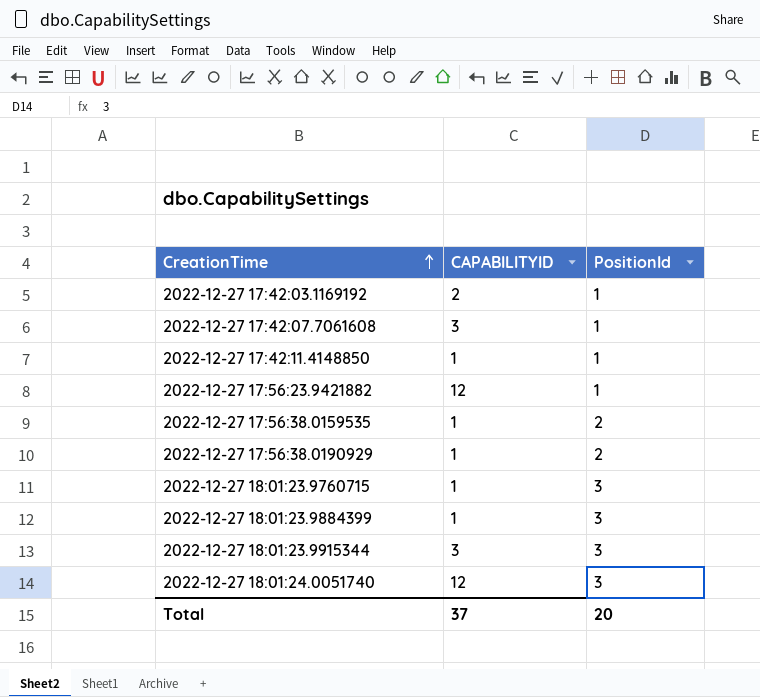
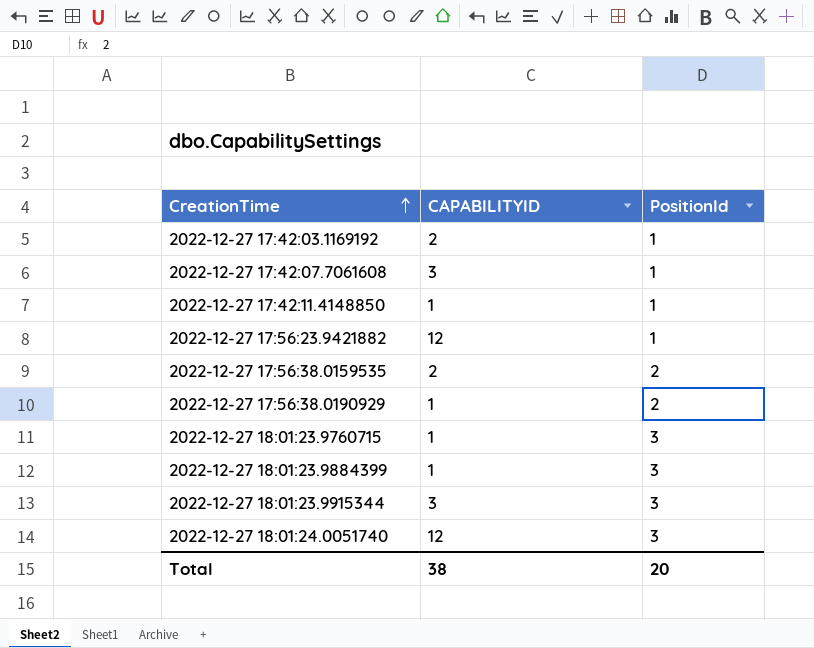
2022-12-27 17:56:38.0159535 | CAPABILITYID: 1 -> 2
Total | CAPABILITYID: 37 -> 38

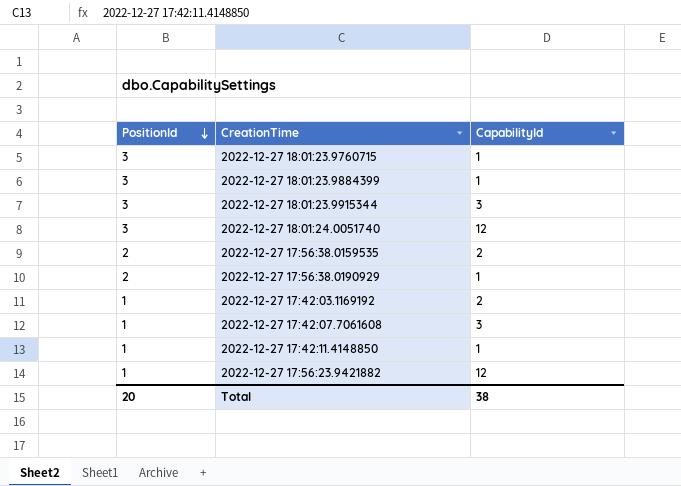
row order: CreationTime ascending -> PositionId descending
column PositionId | position: 3 -> 1
column name: CAPABILITYID -> CapabilityId

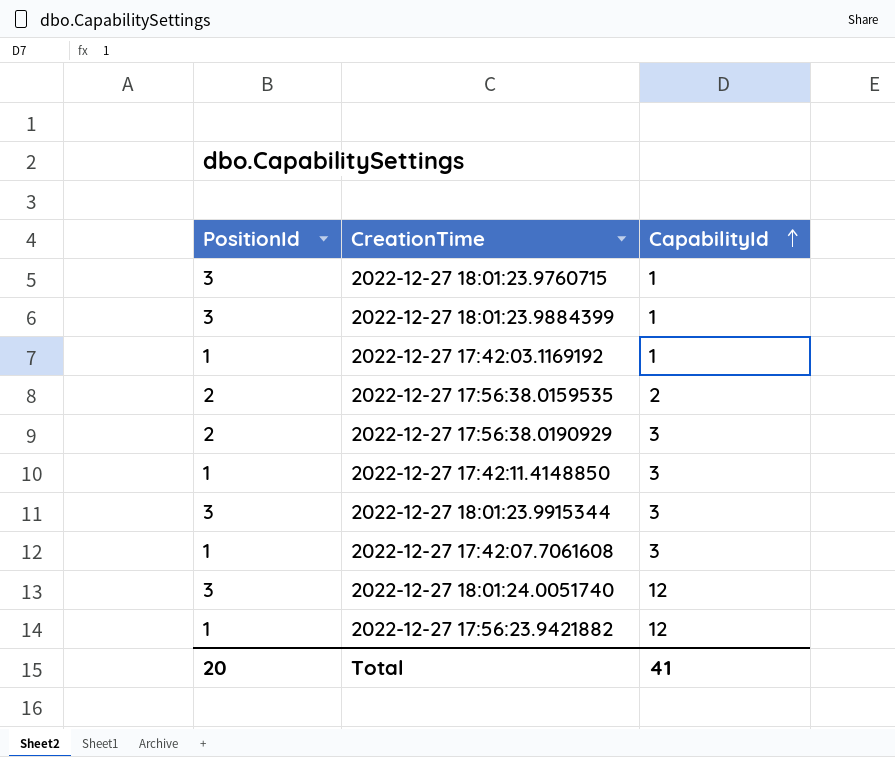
row order: PositionId descending -> CapabilityId ascending
2022-12-27 17:42:03.1169192 | CapabilityId: 2 -> 1
2022-12-27 17:56:38.0190929 | CapabilityId: 1 -> 3
2022-12-27 17:42:11.4148850 | CapabilityId: 1 -> 3
Total | CapabilityId: 38 -> 41

